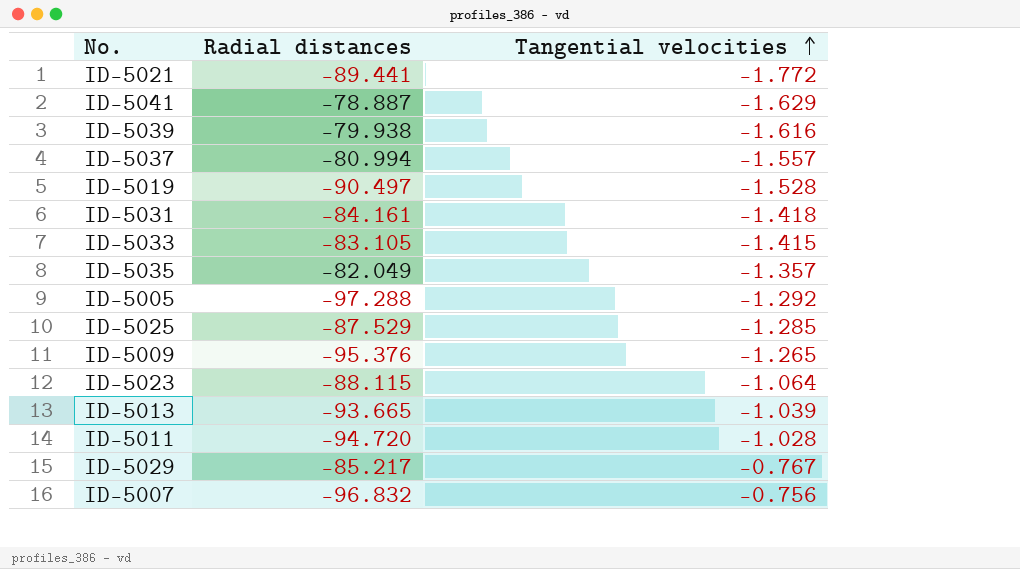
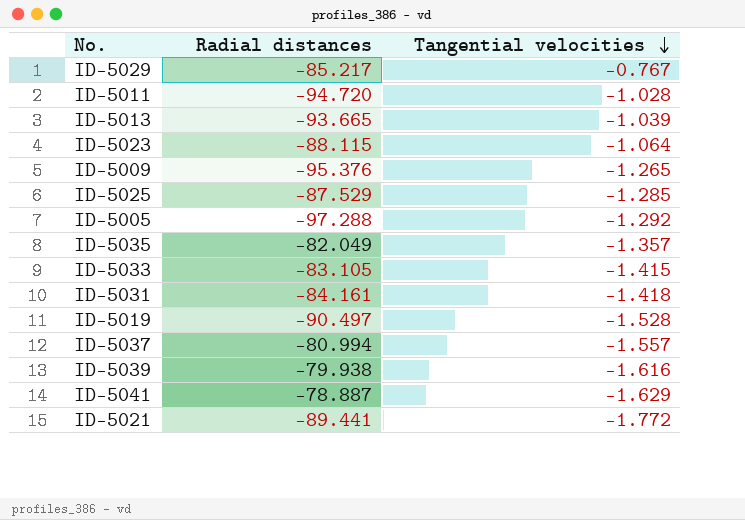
row order: Tangential velocities ascending -> Tangential velocities descending
row ID-5007: -96.832 | -0.756 -> none

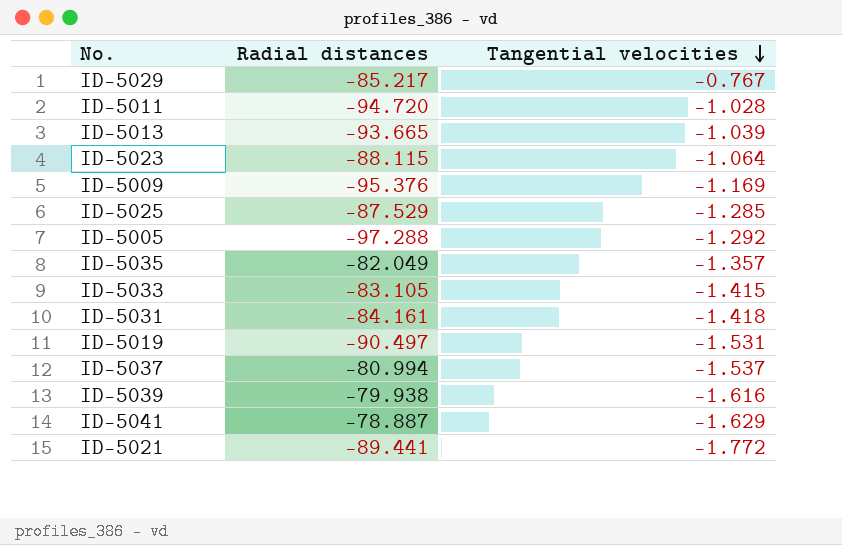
ID-5009 | Tangential velocities: -1.265 -> -1.169
ID-5019 | Tangential velocities: -1.528 -> -1.531
ID-5037 | Tangential velocities: -1.557 -> -1.537

